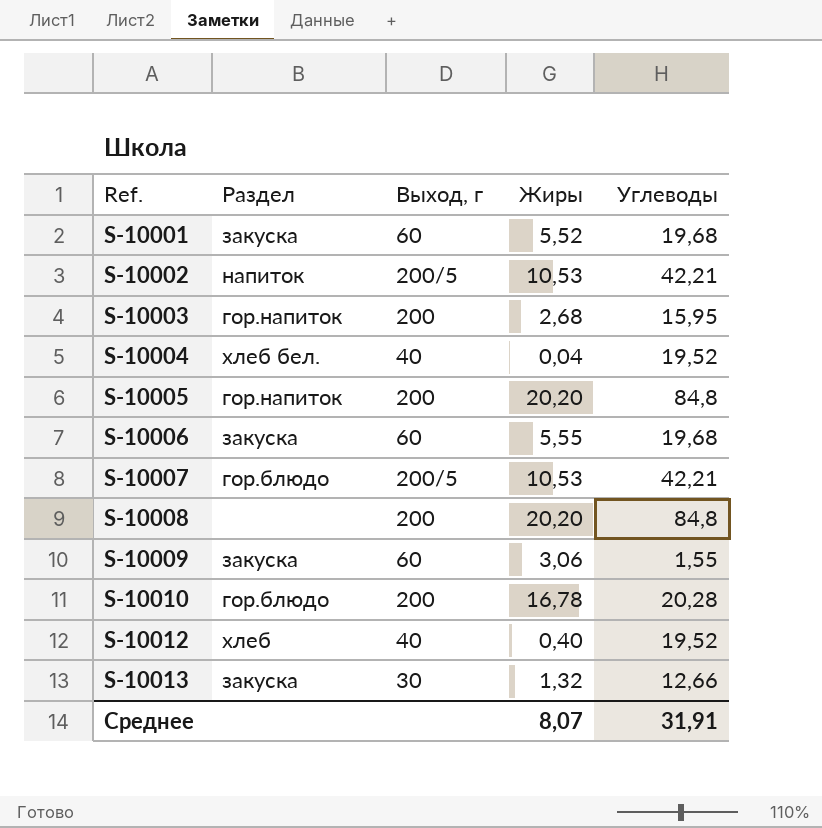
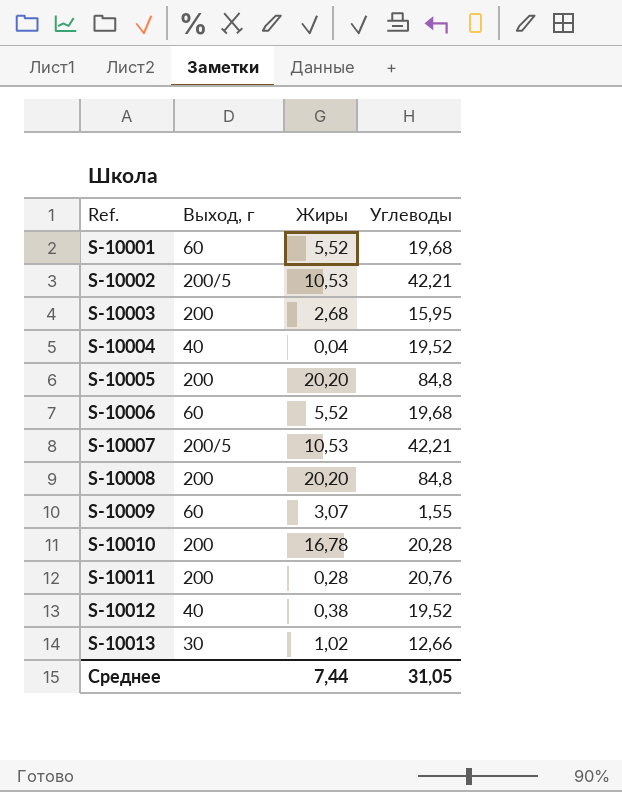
column Раздел | position: 2 -> none
S-10006 | Жиры: 5,55 -> 5,52
S-10009 | Жиры: 3,06 -> 3,07
row S-10011: none -> 200 | 0,28 | 20,76
S-10012 | Жиры: 0,40 -> 0,38
S-10013 | Жиры: 1,32 -> 1,02
Среднее | Жиры: 8,07 -> 7,44
Среднее | Углеводы: 31,91 -> 31,05

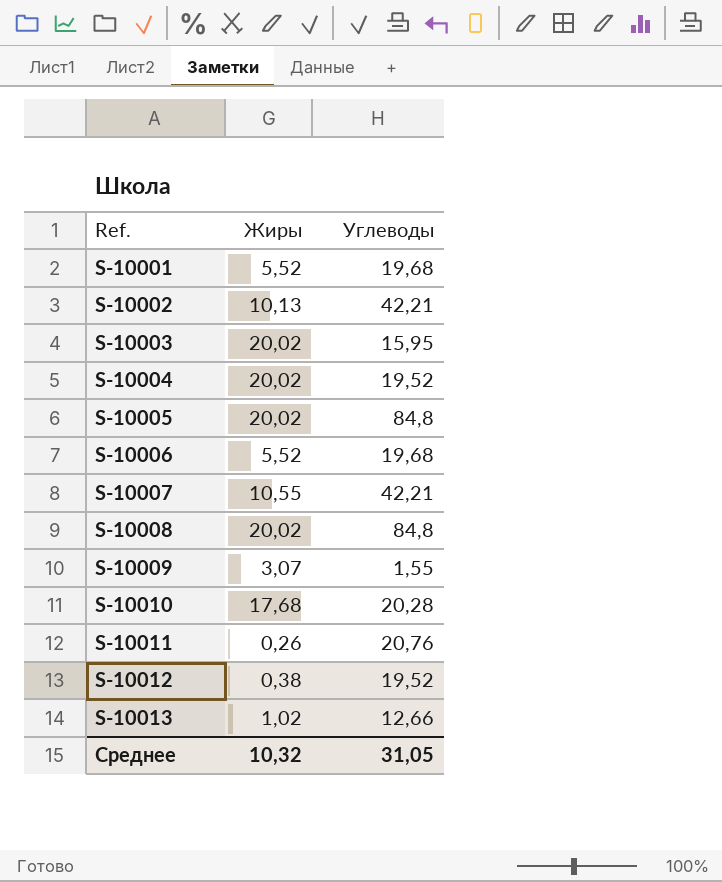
column Выход, г | position: 2 -> none
S-10002 | Жиры: 10,53 -> 10,13
S-10003 | Жиры: 2,68 -> 20,02
S-10004 | Жиры: 0,04 -> 20,02
S-10005 | Жиры: 20,20 -> 20,02
S-10007 | Жиры: 10,53 -> 10,55
S-10008 | Жиры: 20,20 -> 20,02
S-10010 | Жиры: 16,78 -> 17,68
S-10011 | Жиры: 0,28 -> 0,26
Среднее | Жиры: 7,44 -> 10,32

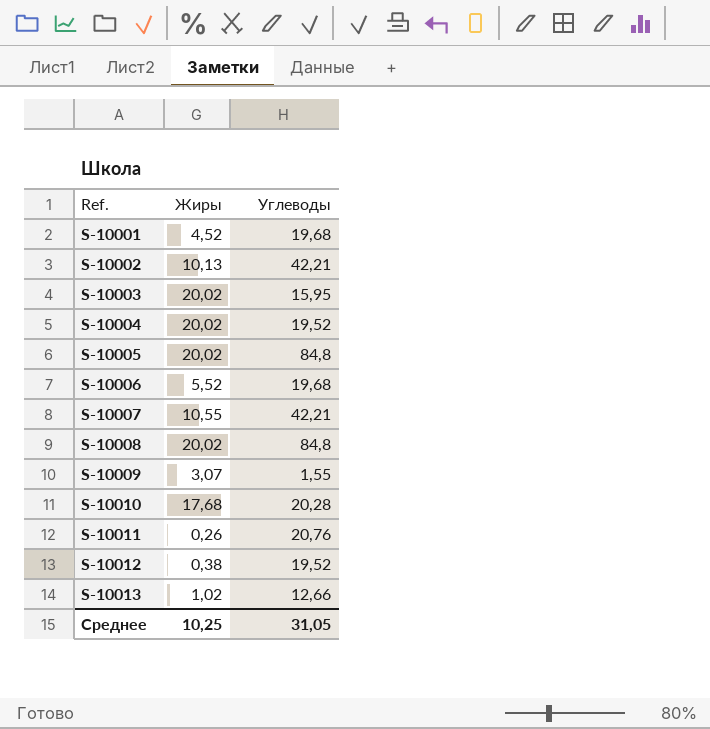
S-10001 | Жиры: 5,52 -> 4,52
Среднее | Жиры: 10,32 -> 10,25

